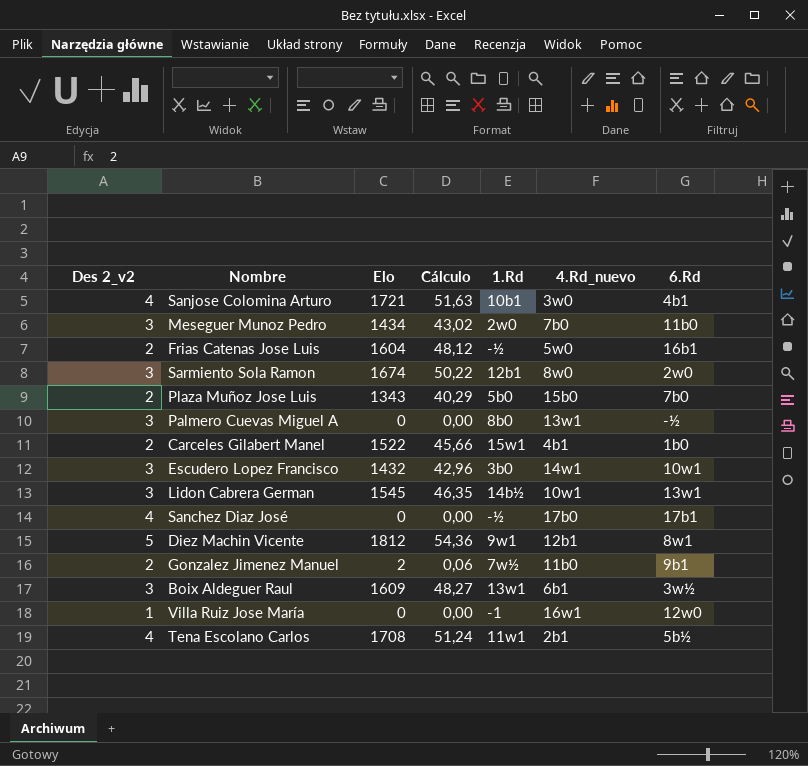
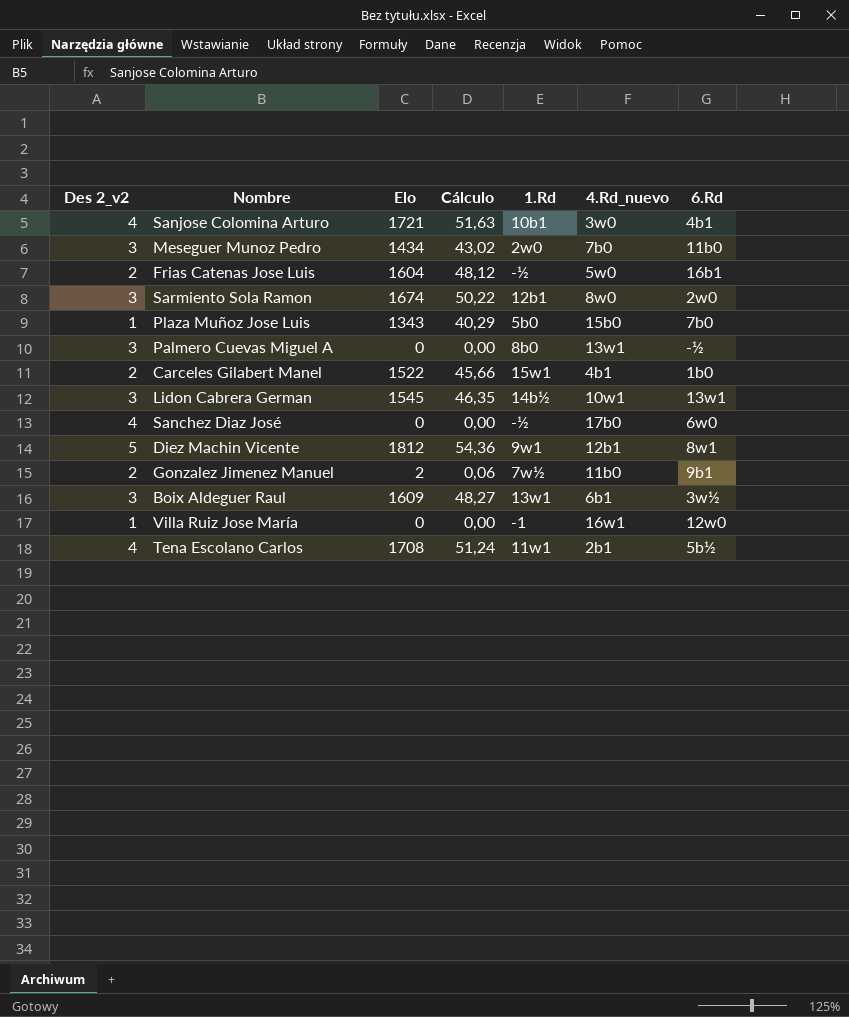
row Escudero Lopez Francisco: 3 | 1432 | 42,96 | 3b0 | 14w1 | 10w1 -> none
Plaza Muñoz Jose Luis | Des 2_v2: 2 -> 1
Sanchez Diaz José | 6.Rd: 17b1 -> 6w0

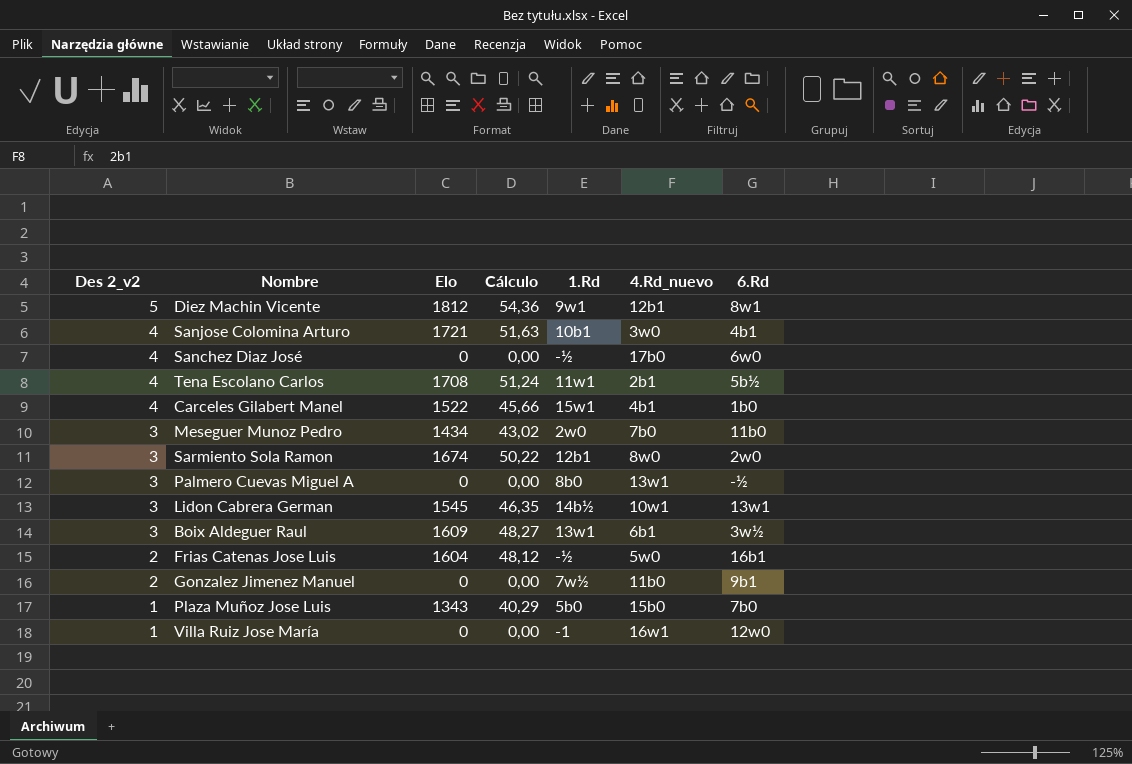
row order: none -> Des 2_v2 descending
Carceles Gilabert Manel | Des 2_v2: 2 -> 4
Gonzalez Jimenez Manuel | Elo: 2 -> 0
Gonzalez Jimenez Manuel | Cálculo: 0,06 -> 0,00

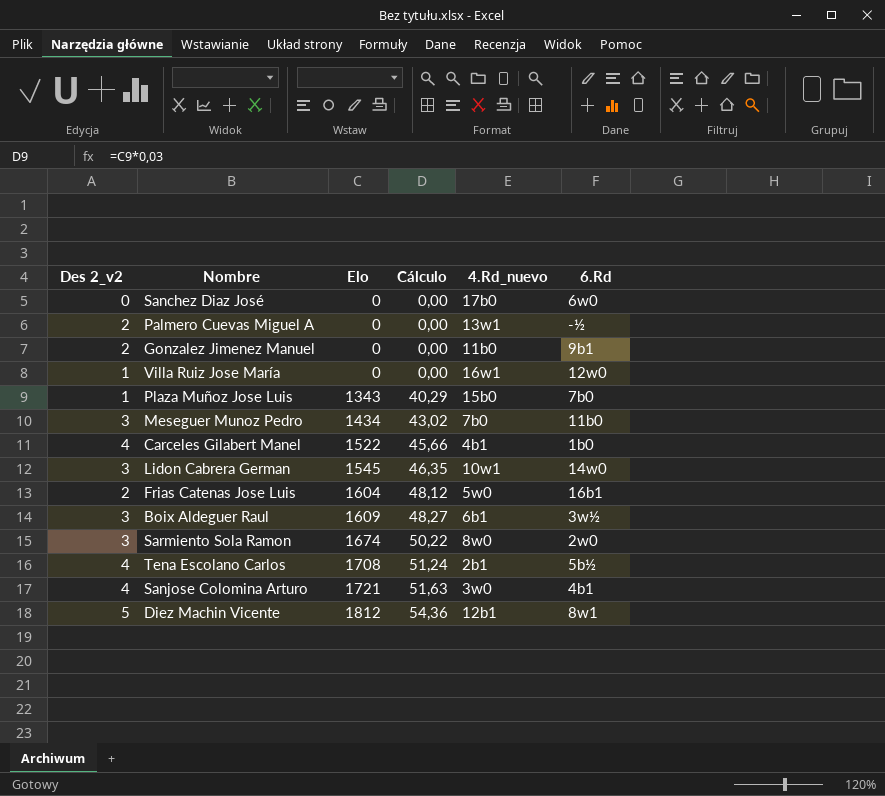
row order: Des 2_v2 descending -> Elo ascending
column 1.Rd | position: 5 -> none
Sanchez Diaz José | Des 2_v2: 4 -> 0
Palmero Cuevas Miguel A | Des 2_v2: 3 -> 2
Lidon Cabrera German | 6.Rd: 13w1 -> 14w0

